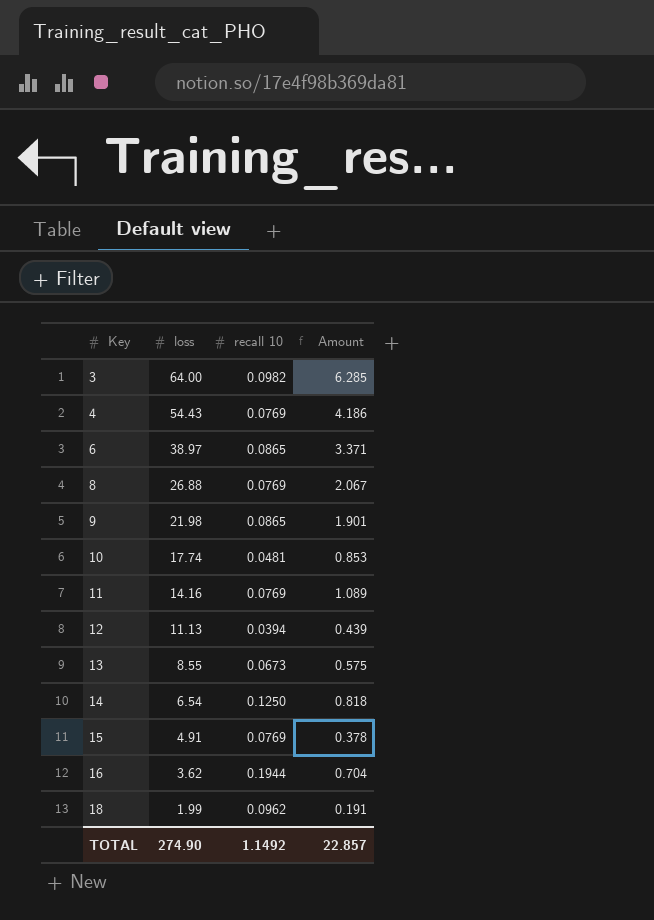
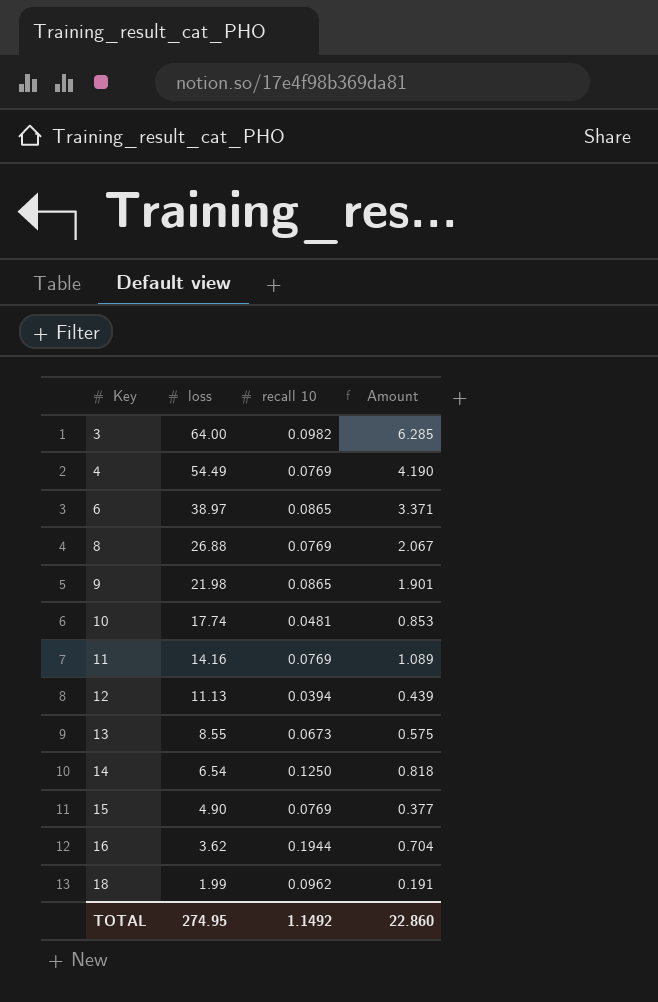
4 | loss: 54.43 -> 54.49
4 | Amount: 4.186 -> 4.190
15 | loss: 4.91 -> 4.90
15 | Amount: 0.378 -> 0.377
TOTAL | loss: 274.90 -> 274.95
TOTAL | Amount: 22.857 -> 22.860

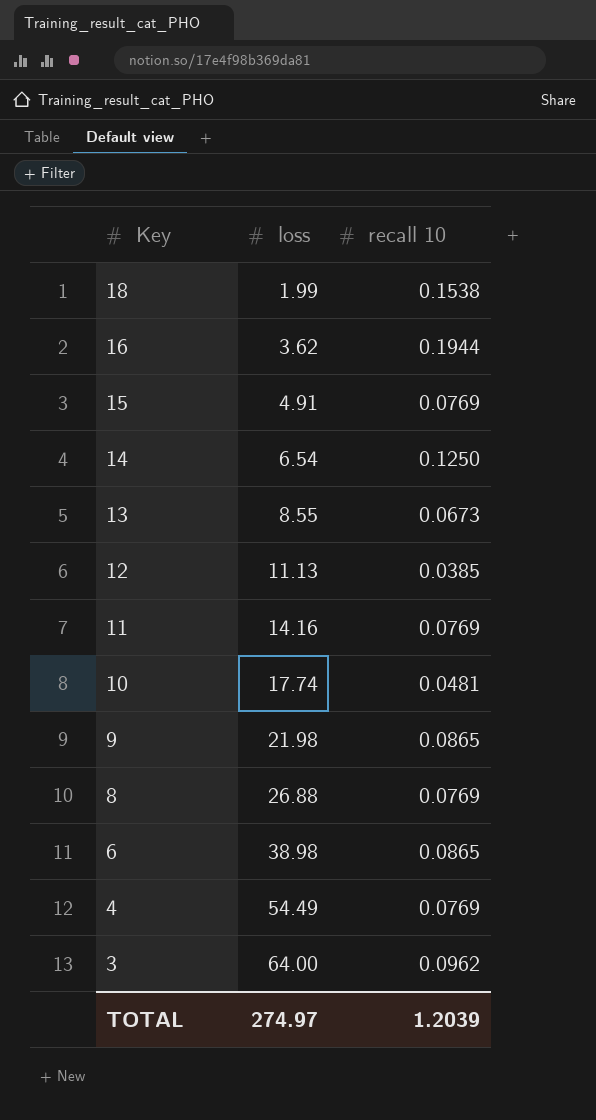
row order: Key ascending -> Key descending
column Amount | formula: [loss] * [recall 10] -> none
18 | recall 10: 0.0962 -> 0.1538
15 | loss: 4.90 -> 4.91
12 | recall 10: 0.0394 -> 0.0385
6 | loss: 38.97 -> 38.98
3 | recall 10: 0.0982 -> 0.0962
TOTAL | loss: 274.95 -> 274.97
TOTAL | recall 10: 1.1492 -> 1.2039

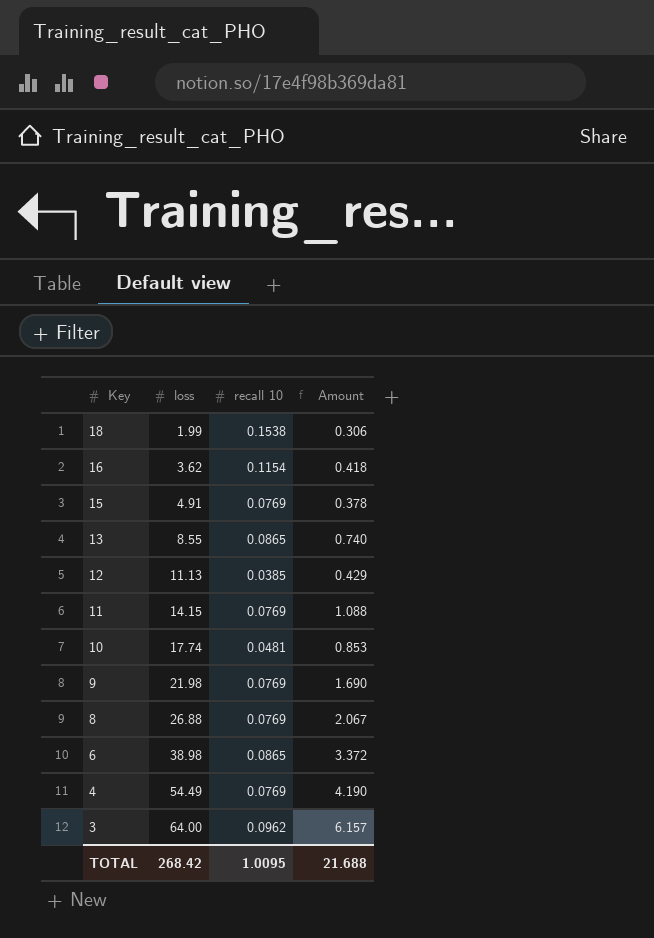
column Amount | formula: none -> [loss] * [recall 10]
row 14: 6.54 | 0.1250 -> none
16 | recall 10: 0.1944 -> 0.1154
13 | recall 10: 0.0673 -> 0.0865
11 | loss: 14.16 -> 14.15
9 | recall 10: 0.0865 -> 0.0769
TOTAL | loss: 274.97 -> 268.42
TOTAL | recall 10: 1.2039 -> 1.0095

